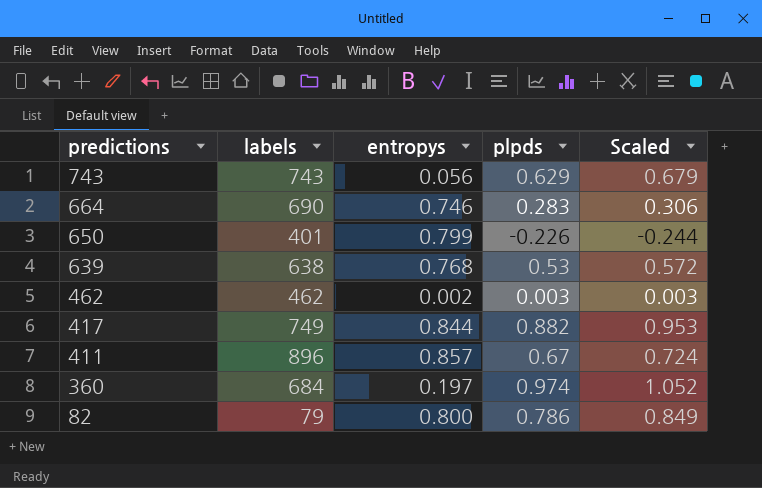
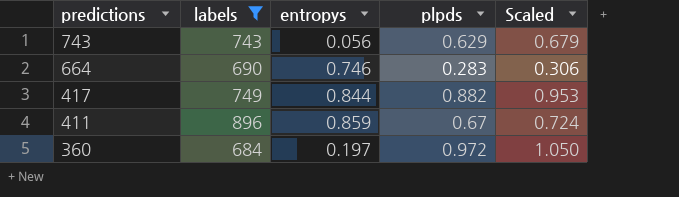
filter: none -> labels >= 684
411 | entropys: 0.857 -> 0.859
360 | plpds: 0.974 -> 0.972
360 | Scaled: 1.052 -> 1.050

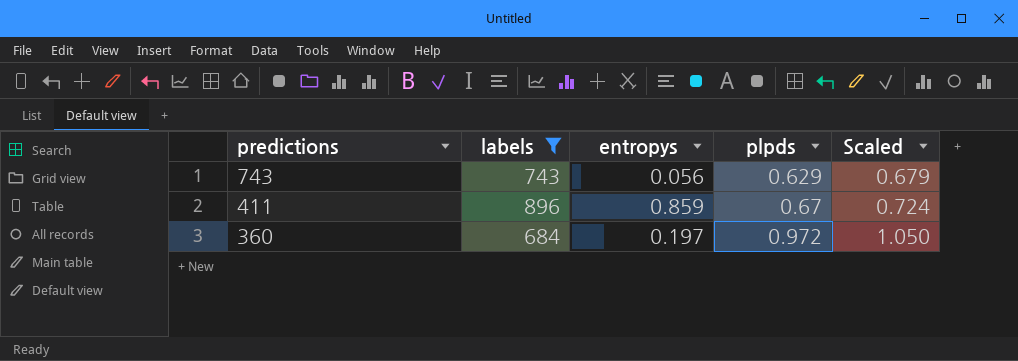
row 664: 690 | 0.746 | 0.283 | 0.306 -> none
row 417: 749 | 0.844 | 0.882 | 0.953 -> none

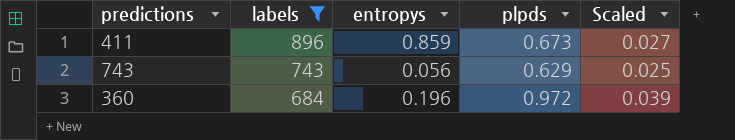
row order: predictions descending -> labels descending
column Scaled | formula: [plpds] * 1.08 -> [plpds] * 0.04
411 | plpds: 0.67 -> 0.673
360 | entropys: 0.197 -> 0.196

